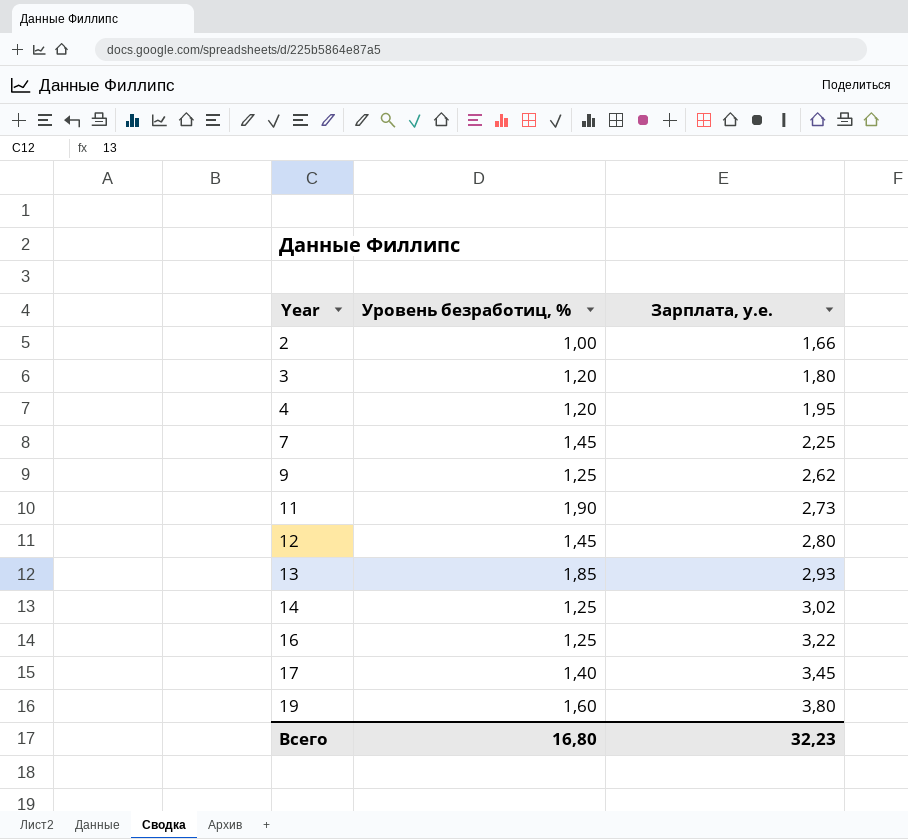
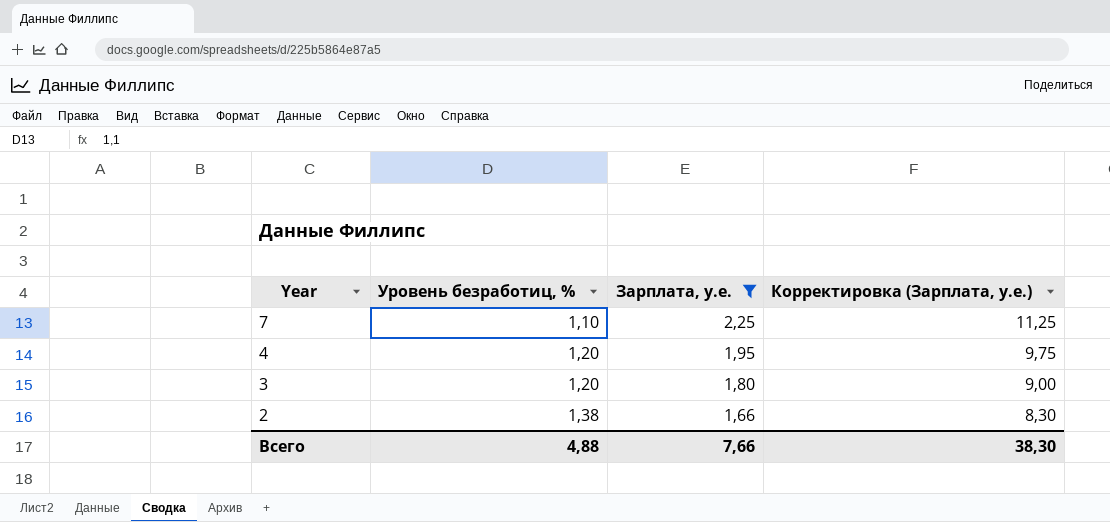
filter: none -> Зарплата, у.е. <= 2,25
row order: Year ascending -> Year descending
column Корректировка (Зарплата, у.е.) | formula: none -> [Зарплата, у.е.] * 5
7 | Уровень безработиц, %: 1,45 -> 1,10
2 | Уровень безработиц, %: 1,00 -> 1,38
Всего | Уровень безработиц, %: 16,80 -> 4,88
Всего | Зарплата, у.е.: 32,23 -> 7,66

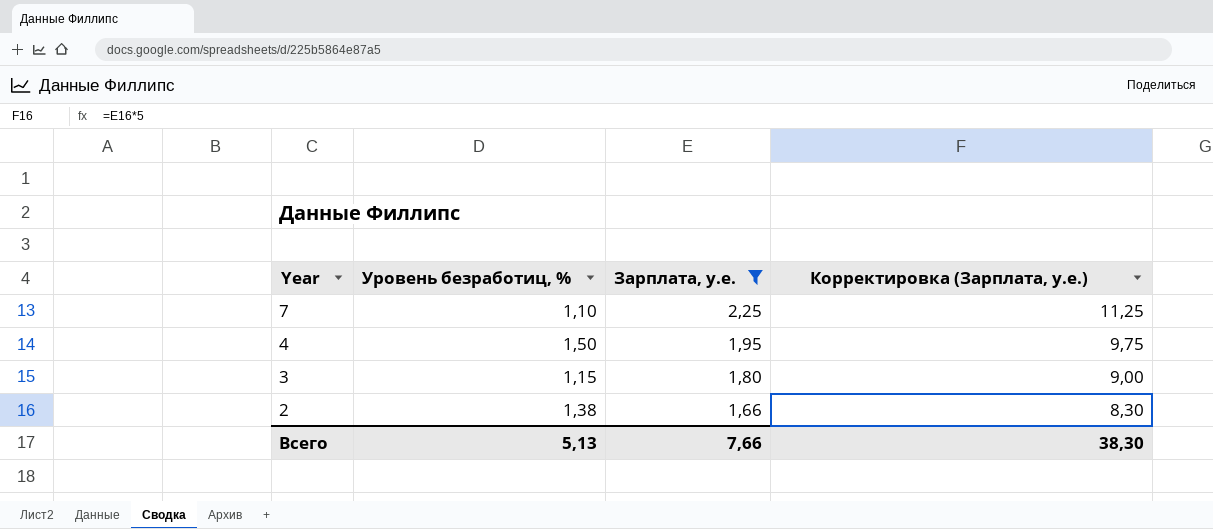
4 | Уровень безработиц, %: 1,20 -> 1,50
3 | Уровень безработиц, %: 1,20 -> 1,15
Всего | Уровень безработиц, %: 4,88 -> 5,13

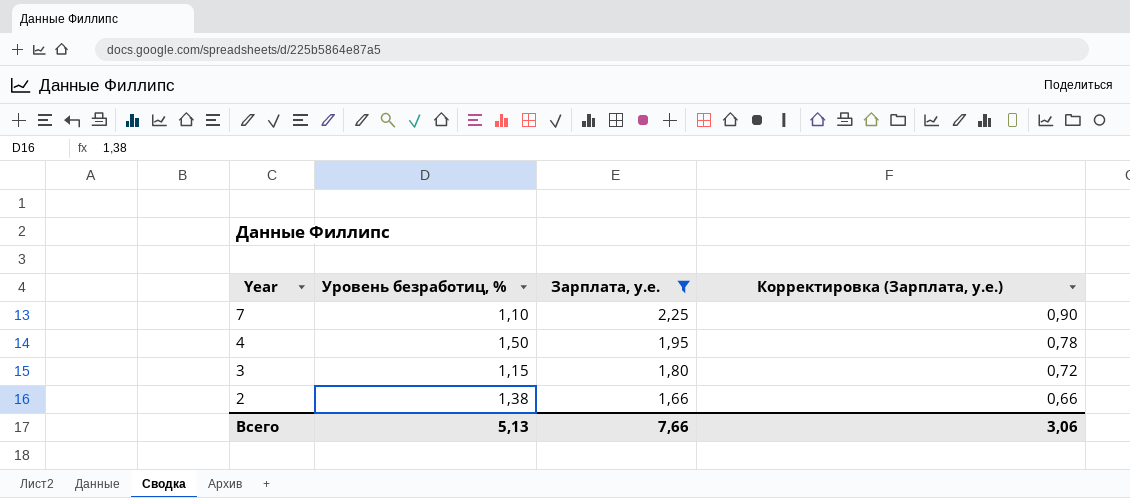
column Корректировка (Зарплата, у.е.) | formula: [Зарплата, у.е.] * 5 -> [Зарплата, у.е.] * 0,4
Всего | Корректировка (Зарплата, у.е.): 38,30 -> 3,06

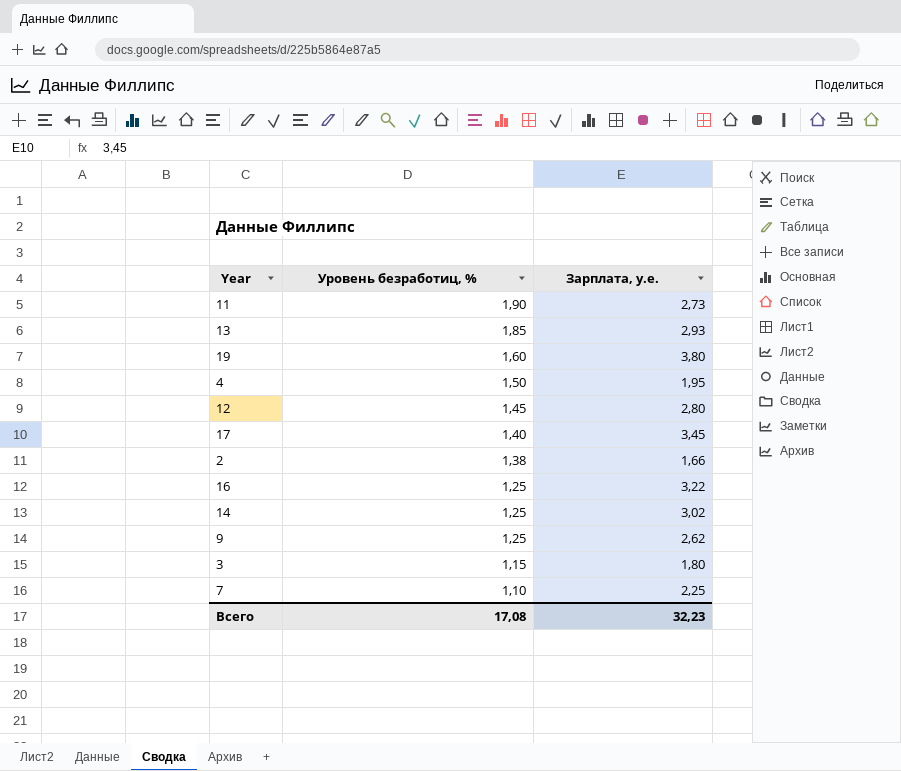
filter: Зарплата, у.е. <= 2,25 -> none
row order: Year descending -> Уровень безработиц, % descending
column Корректировка (Зарплата, у.е.) | formula: [Зарплата, у.е.] * 0,4 -> none
Всего | Уровень безработиц, %: 5,13 -> 17,08
Всего | Зарплата, у.е.: 7,66 -> 32,23

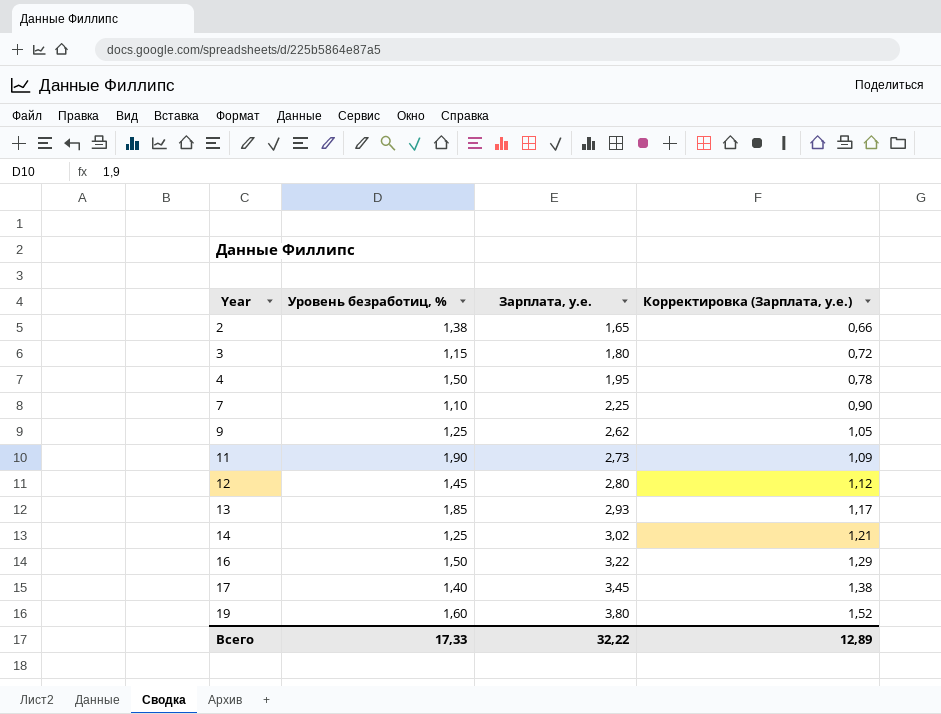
row order: Уровень безработиц, % descending -> Year ascending
column Корректировка (Зарплата, у.е.) | formula: none -> [Зарплата, у.е.] * 0,4
2 | Зарплата, у.е.: 1,66 -> 1,65
16 | Уровень безработиц, %: 1,25 -> 1,50
Всего | Уровень безработиц, %: 17,08 -> 17,33
Всего | Зарплата, у.е.: 32,23 -> 32,22

